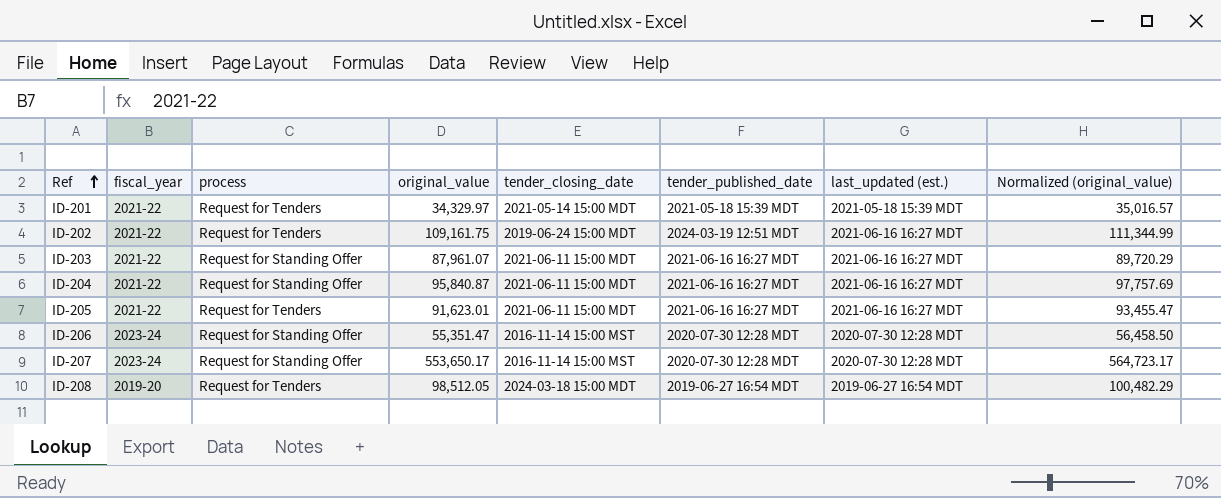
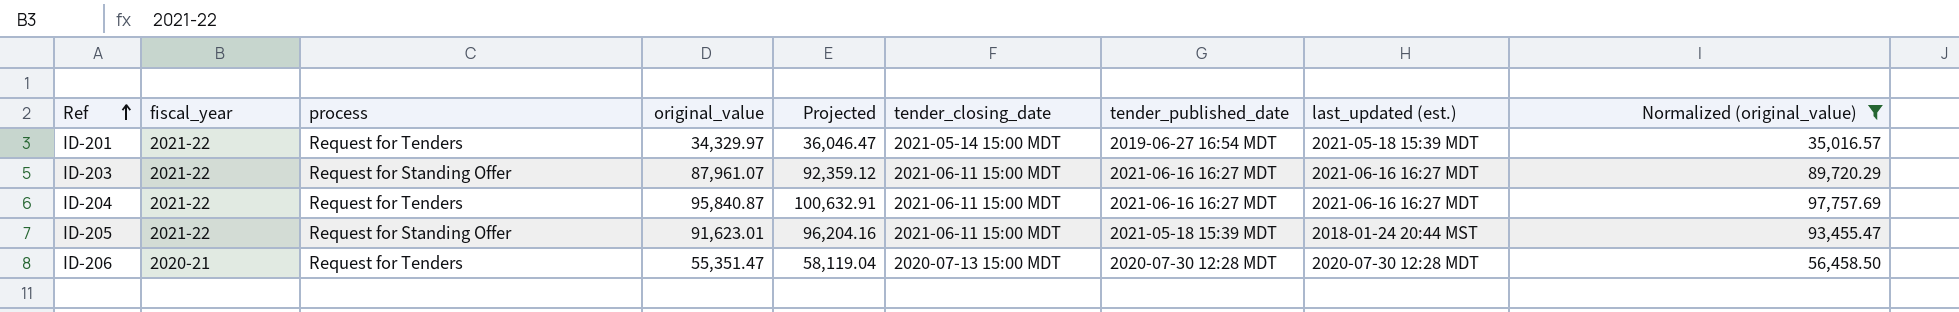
filter: none -> Normalized (original_value) <= 97,757.69
column Projected | formula: none -> [original_value] * 1.05
ID-201 | tender_published_date: 2021-05-18 15:39 MDT -> 2019-06-27 16:54 MDT
ID-204 | process: Request for Standing Offer -> Request for Tenders
ID-205 | process: Request for Tenders -> Request for Standing Offer
ID-205 | tender_published_date: 2021-06-16 16:27 MDT -> 2021-05-18 15:39 MDT
ID-205 | last_updated (est.): 2021-06-16 16:27 MDT -> 2018-01-24 20:44 MST
ID-206 | fiscal_year: 2023-24 -> 2020-21
ID-206 | process: Request for Standing Offer -> Request for Tenders
ID-206 | tender_closing_date: 2016-11-14 15:00 MST -> 2020-07-13 15:00 MDT

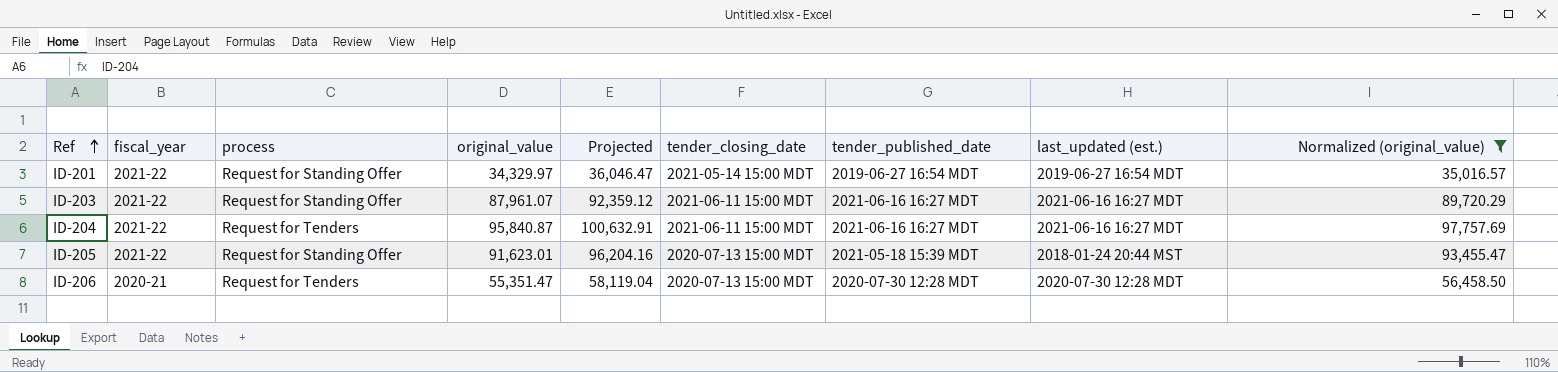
ID-201 | process: Request for Tenders -> Request for Standing Offer
ID-201 | last_updated (est.): 2021-05-18 15:39 MDT -> 2019-06-27 16:54 MDT
ID-205 | tender_closing_date: 2021-06-11 15:00 MDT -> 2020-07-13 15:00 MDT

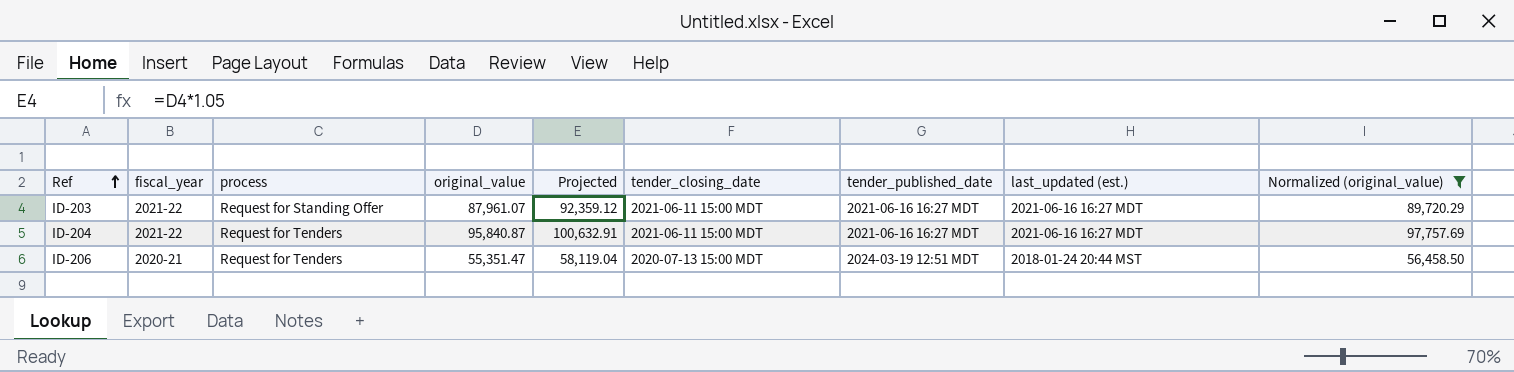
row ID-201: 2021-22 | Request for Standing Offer | 34,329.97 | 36,046.47 | 2021-05-14 15:00 MDT | 2019-06-27 16:54 MDT | 2019-06-27 16:54 MDT | 35,016.57 -> none
row ID-205: 2021-22 | Request for Standing Offer | 91,623.01 | 96,204.16 | 2020-07-13 15:00 MDT | 2021-05-18 15:39 MDT | 2018-01-24 20:44 MST | 93,455.47 -> none
ID-206 | tender_published_date: 2020-07-30 12:28 MDT -> 2024-03-19 12:51 MDT
ID-206 | last_updated (est.): 2020-07-30 12:28 MDT -> 2018-01-24 20:44 MST

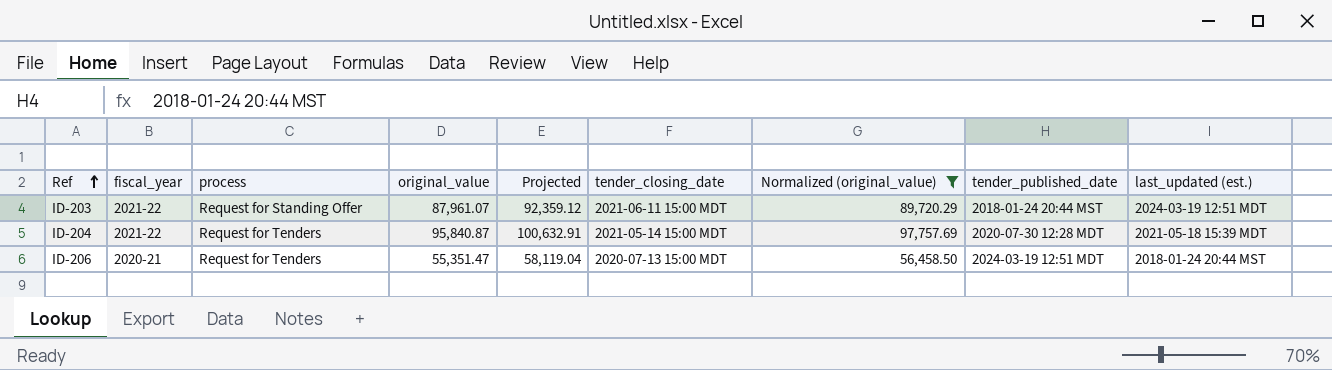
column Normalized (original_value) | position: 9 -> 7
ID-203 | tender_published_date: 2021-06-16 16:27 MDT -> 2018-01-24 20:44 MST
ID-203 | last_updated (est.): 2021-06-16 16:27 MDT -> 2024-03-19 12:51 MDT
ID-204 | tender_closing_date: 2021-06-11 15:00 MDT -> 2021-05-14 15:00 MDT
ID-204 | tender_published_date: 2021-06-16 16:27 MDT -> 2020-07-30 12:28 MDT
ID-204 | last_updated (est.): 2021-06-16 16:27 MDT -> 2021-05-18 15:39 MDT

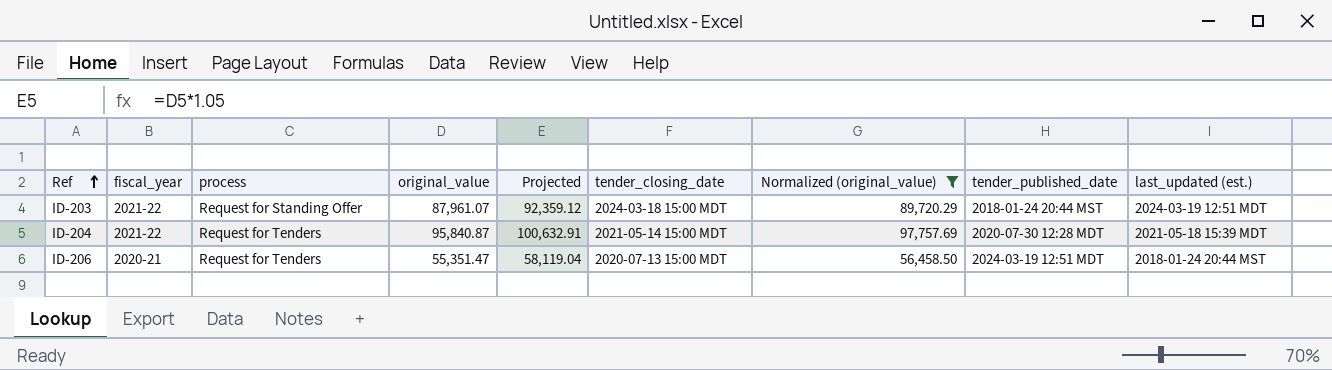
ID-203 | tender_closing_date: 2021-06-11 15:00 MDT -> 2024-03-18 15:00 MDT

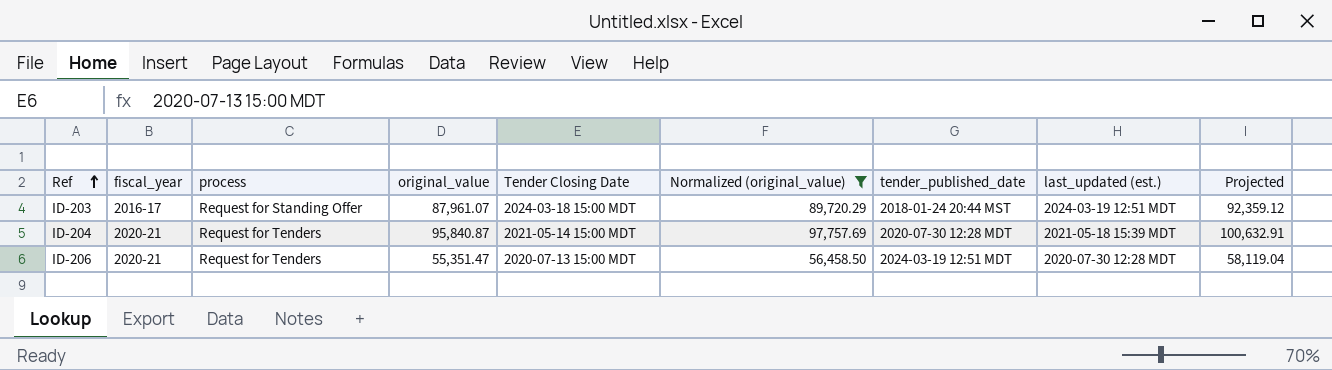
column name: tender_closing_date -> Tender Closing Date
column Projected | position: 5 -> 9
ID-203 | fiscal_year: 2021-22 -> 2016-17
ID-204 | fiscal_year: 2021-22 -> 2020-21
ID-206 | last_updated (est.): 2018-01-24 20:44 MST -> 2020-07-30 12:28 MDT

